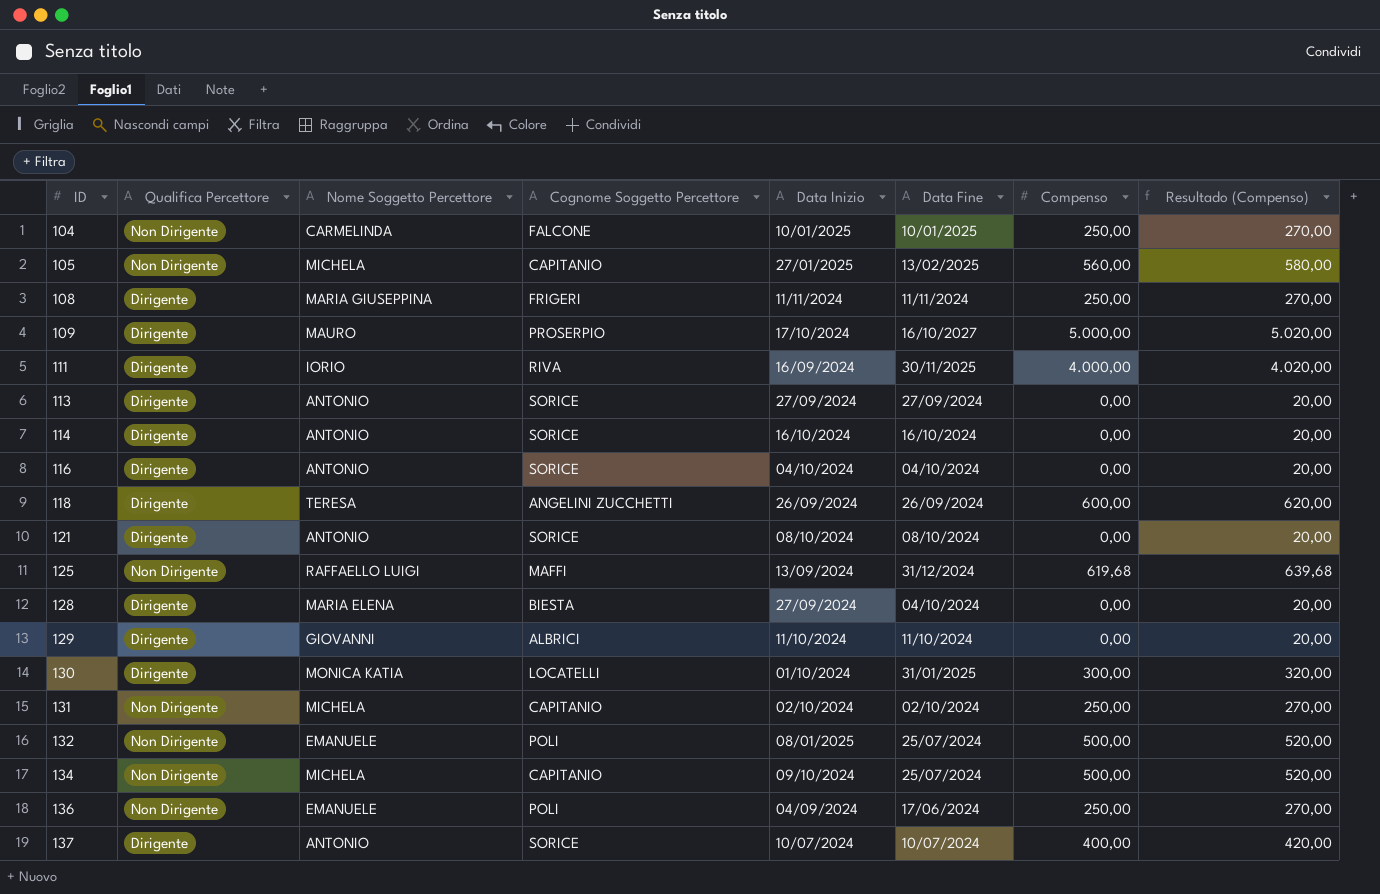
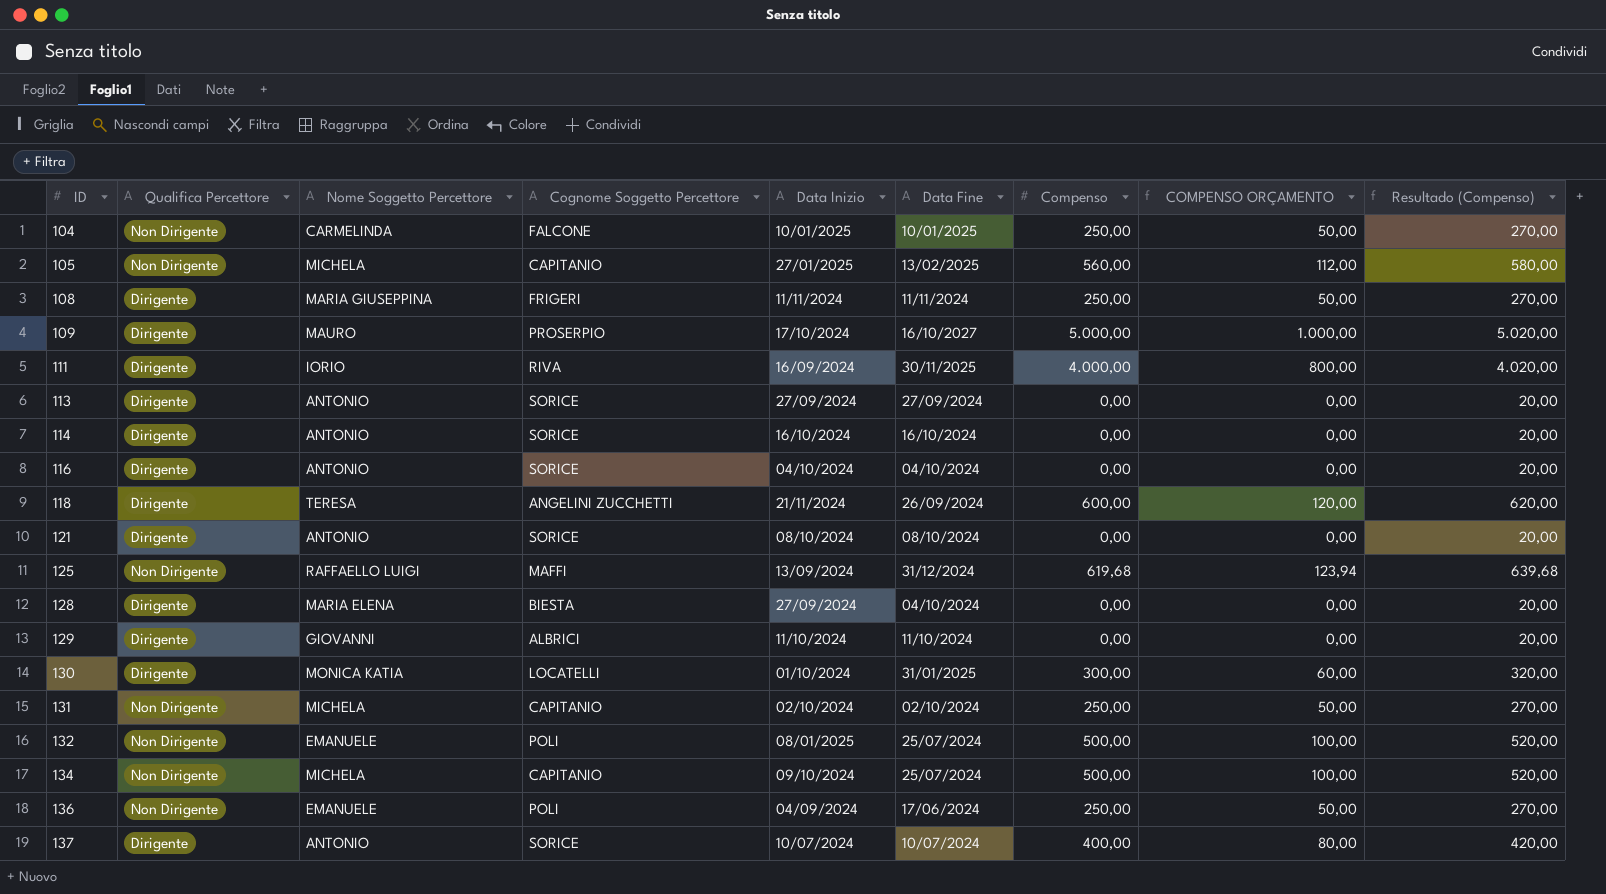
column COMPENSO ORÇAMENTO | formula: none -> [Compenso] * 0,2
118 | Data Inizio: 26/09/2024 -> 21/11/2024

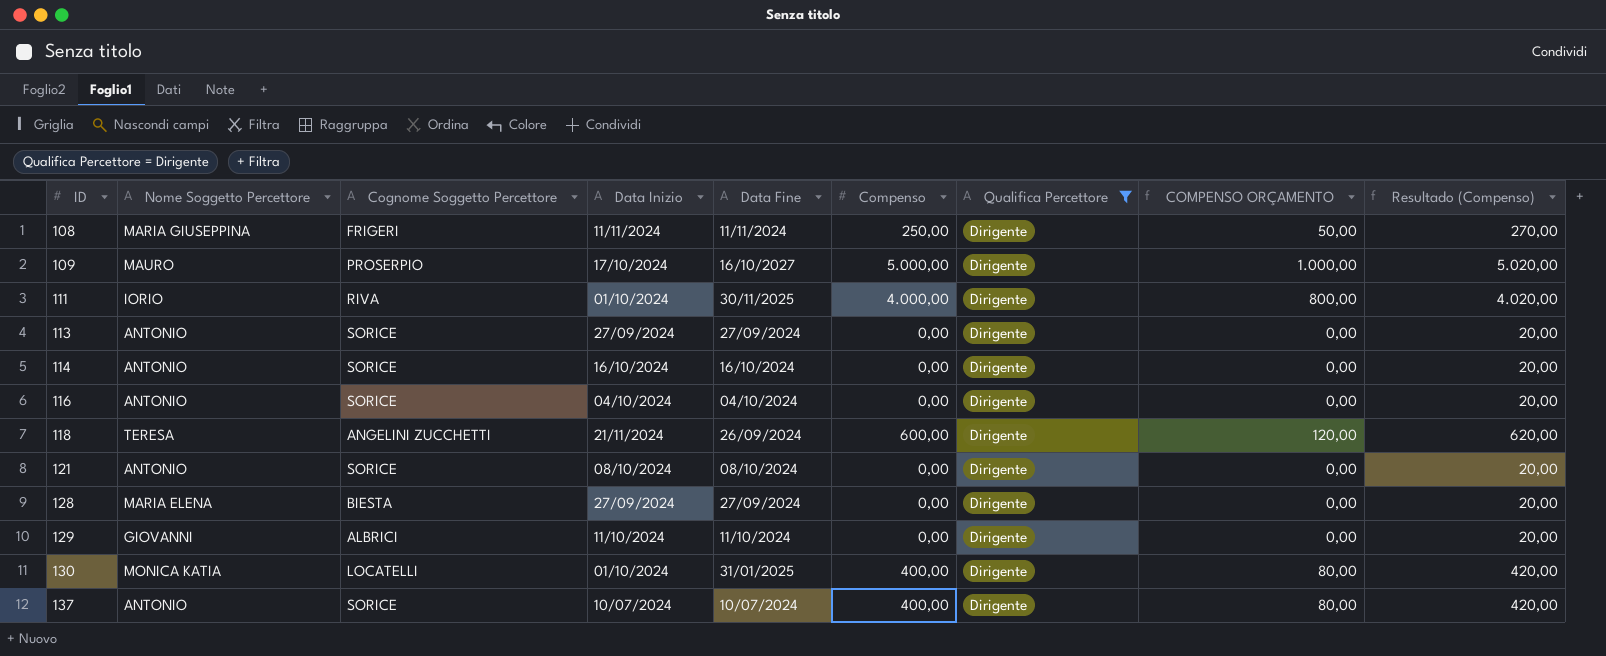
filter: none -> Qualifica Percettore = Dirigente
column Qualifica Percettore | position: 2 -> 7
111 | Data Inizio: 16/09/2024 -> 01/10/2024
128 | Data Fine: 04/10/2024 -> 27/09/2024
130 | Compenso: 300,00 -> 400,00
130 | COMPENSO ORÇAMENTO: 60,00 -> 80,00
130 | Resultado (Compenso): 320,00 -> 420,00

